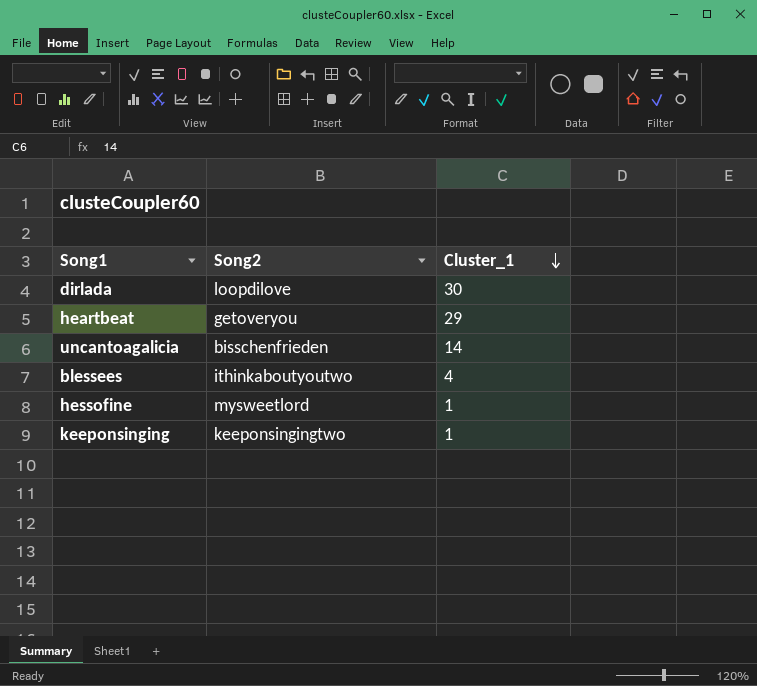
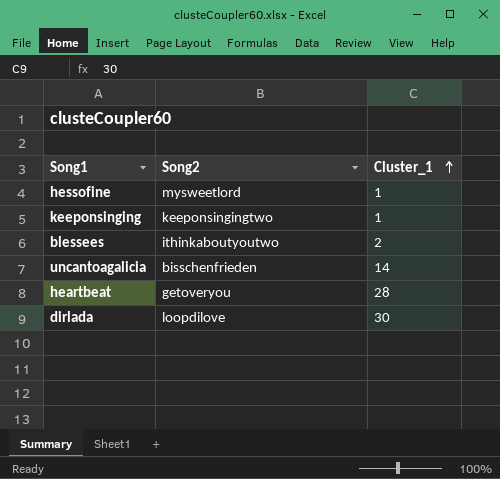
row order: Cluster_1 descending -> Cluster_1 ascending
blessees | Cluster_1: 4 -> 2
heartbeat | Cluster_1: 29 -> 28

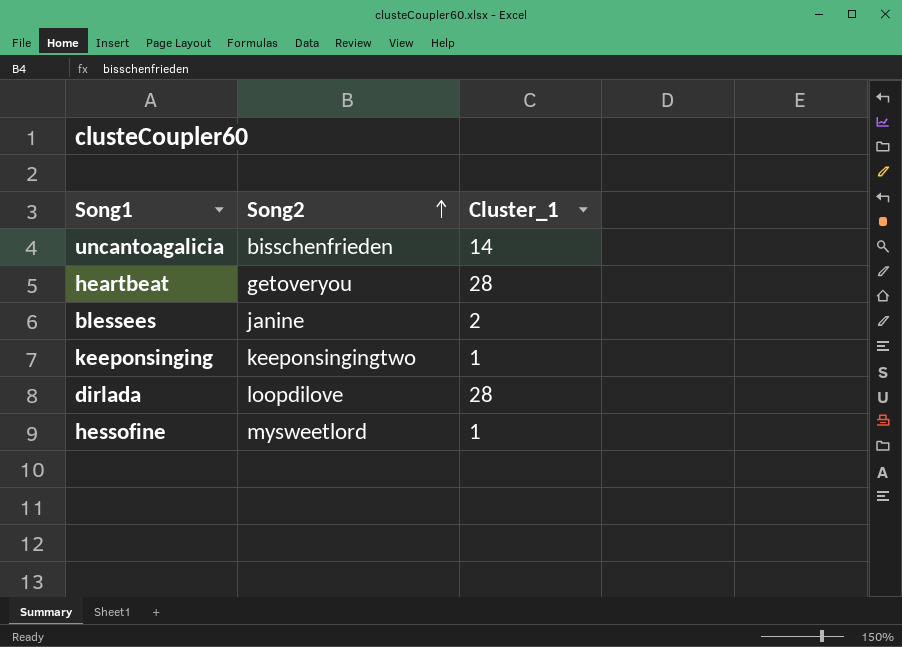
row order: Cluster_1 ascending -> Song2 ascending
blessees | Song2: ithinkaboutyoutwo -> janine
dirlada | Cluster_1: 30 -> 28

